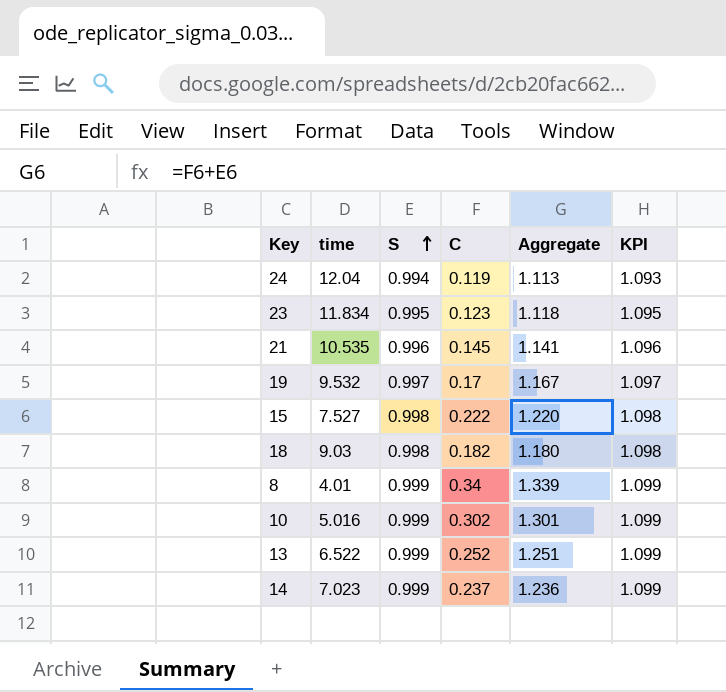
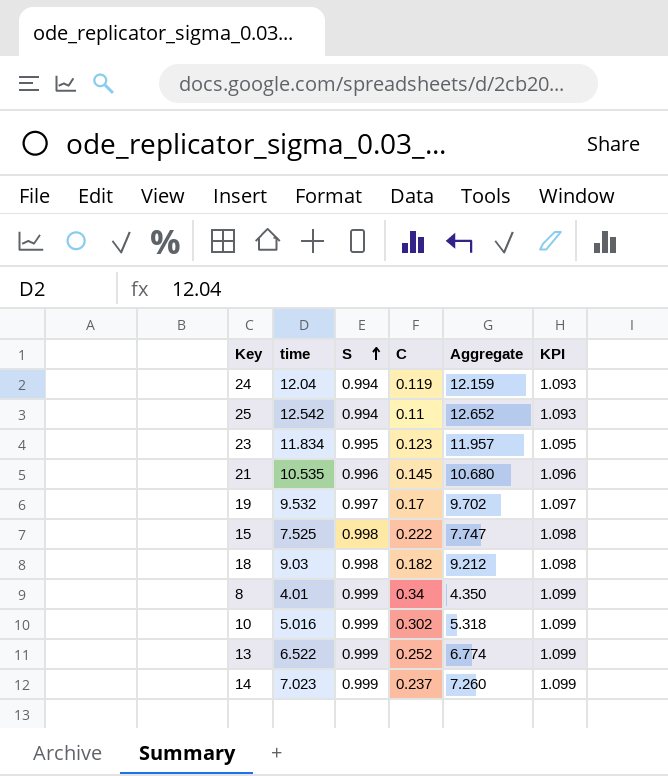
column Aggregate | formula: [S] + [C] -> [time] + [C]
row 25: none -> 12.542 | 0.994 | 0.11 | 12.652 | 1.093
15 | time: 7.527 -> 7.525

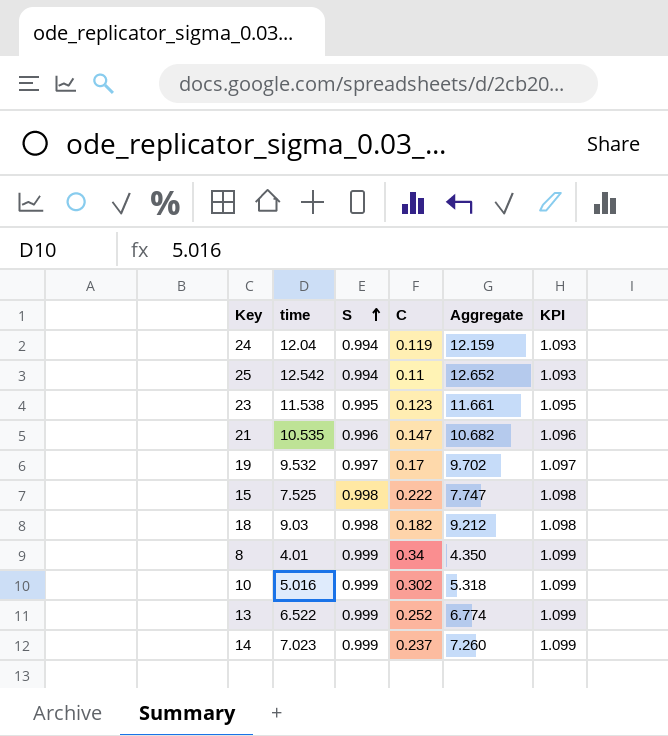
23 | time: 11.834 -> 11.538
23 | Aggregate: 11.957 -> 11.661
21 | C: 0.145 -> 0.147
21 | Aggregate: 10.680 -> 10.682

